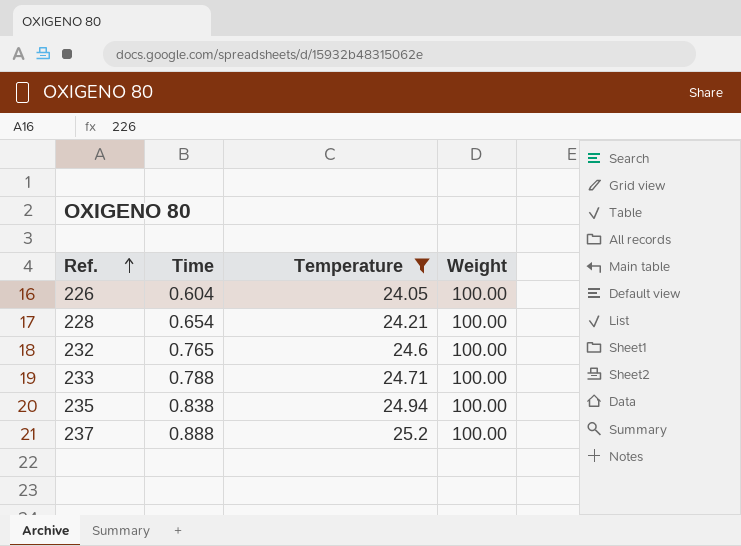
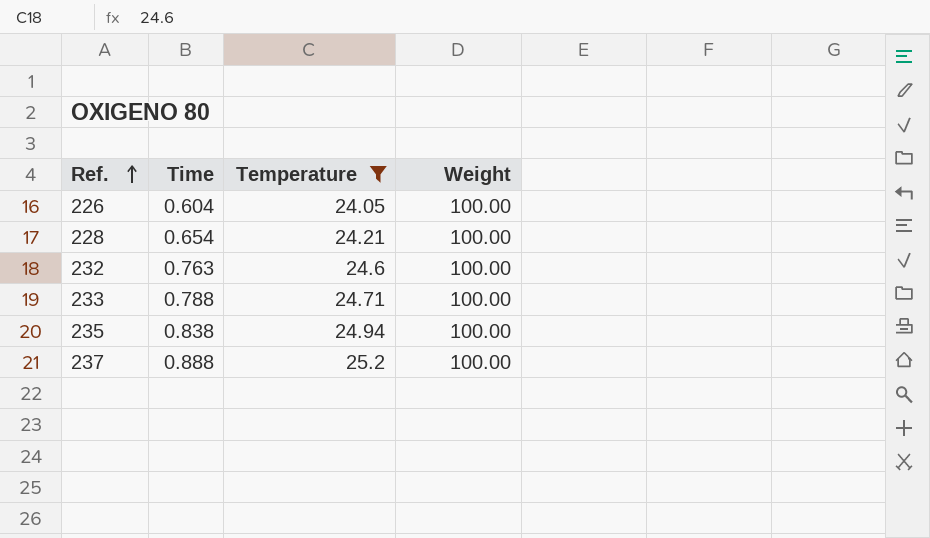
232 | Time: 0.765 -> 0.763

